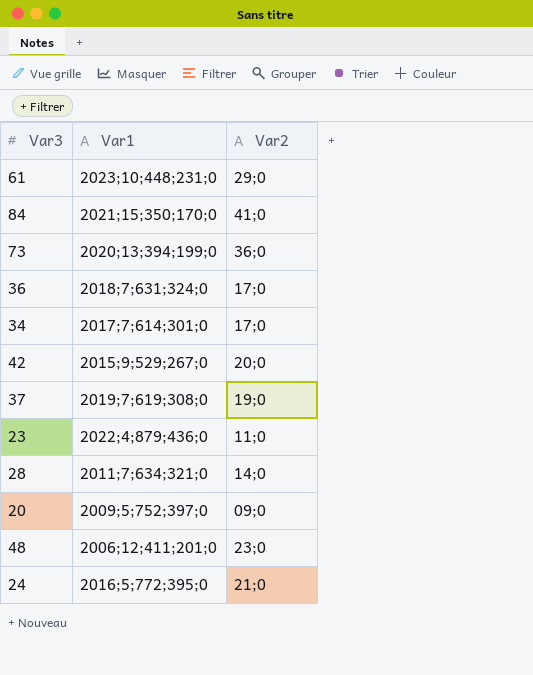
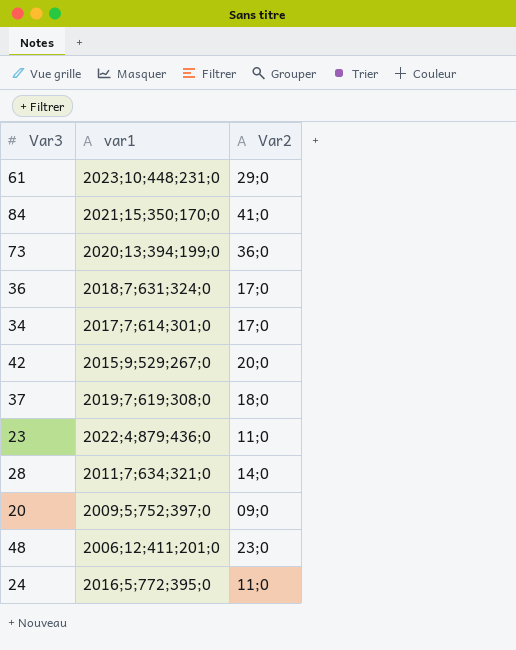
column name: Var1 -> var1
37 | Var2: 19;0 -> 18;0
24 | Var2: 21;0 -> 11;0

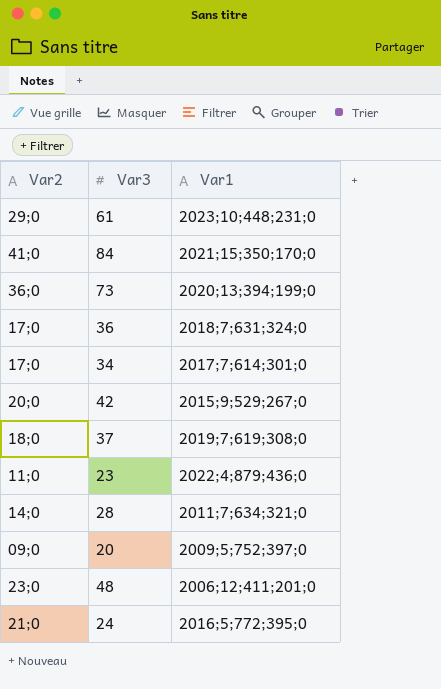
column Var2 | position: 3 -> 1
column name: var1 -> Var1
24 | Var2: 11;0 -> 21;0

